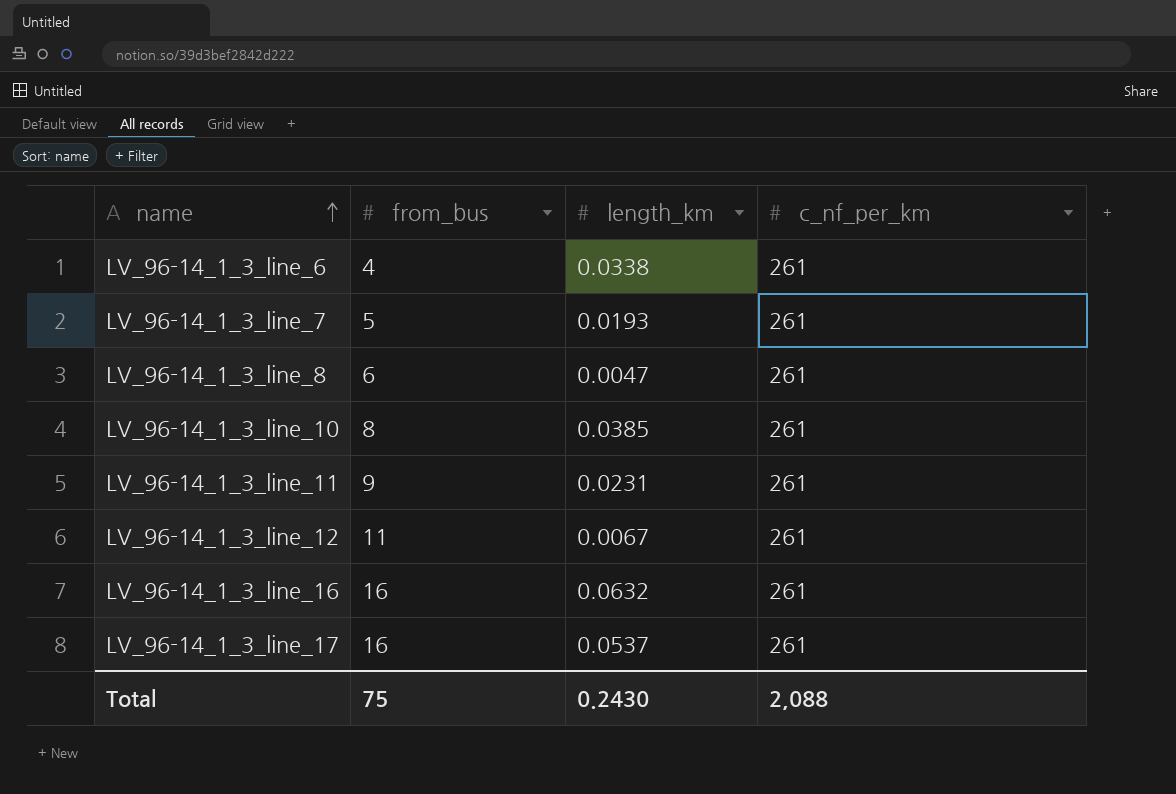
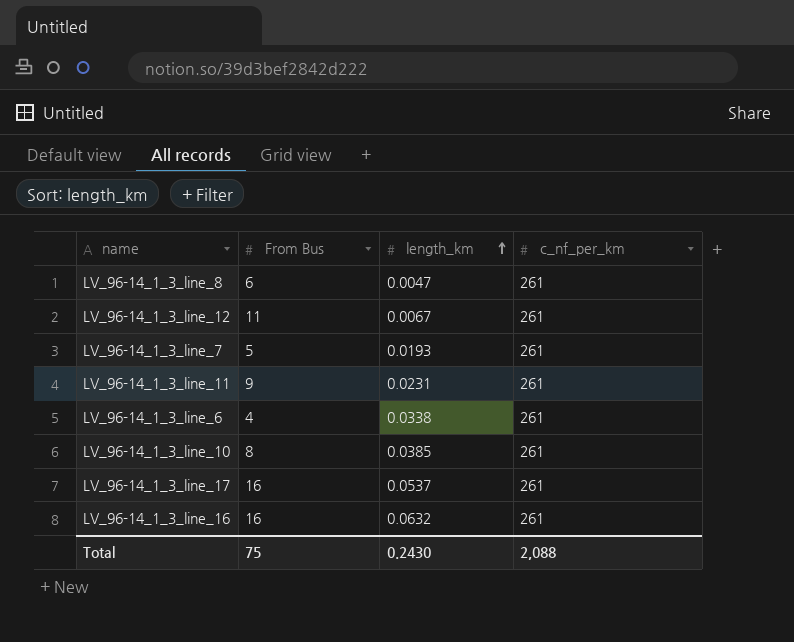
row order: name ascending -> length_km ascending
column name: from_bus -> From Bus

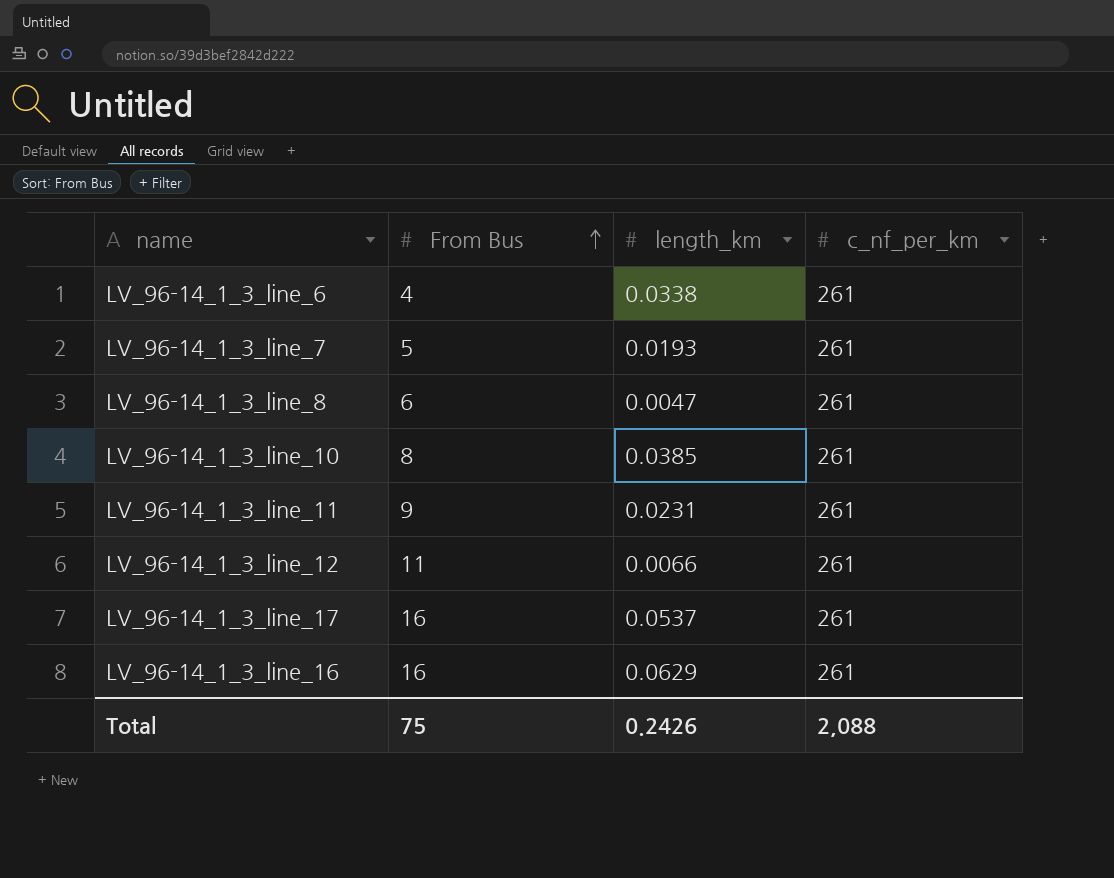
row order: length_km ascending -> From Bus ascending
LV_96-14_1_3_line_12 | length_km: 0.0067 -> 0.0066
LV_96-14_1_3_line_16 | length_km: 0.0632 -> 0.0629
Total | length_km: 0.2430 -> 0.2426

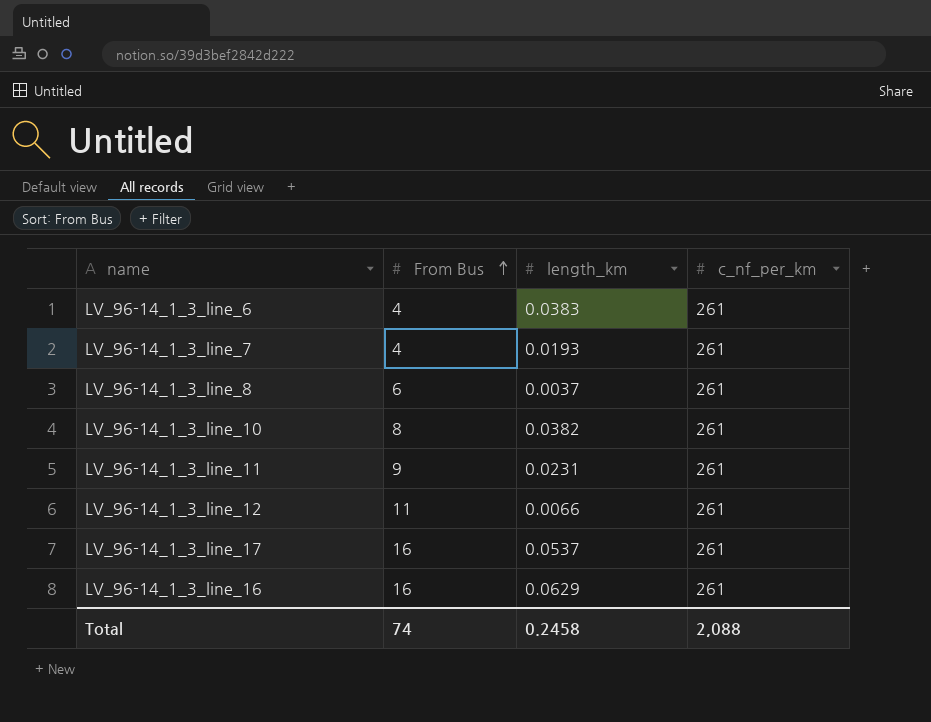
LV_96-14_1_3_line_6 | length_km: 0.0338 -> 0.0383
LV_96-14_1_3_line_7 | From Bus: 5 -> 4
LV_96-14_1_3_line_8 | length_km: 0.0047 -> 0.0037
LV_96-14_1_3_line_10 | length_km: 0.0385 -> 0.0382
Total | From Bus: 75 -> 74
Total | length_km: 0.2426 -> 0.2458

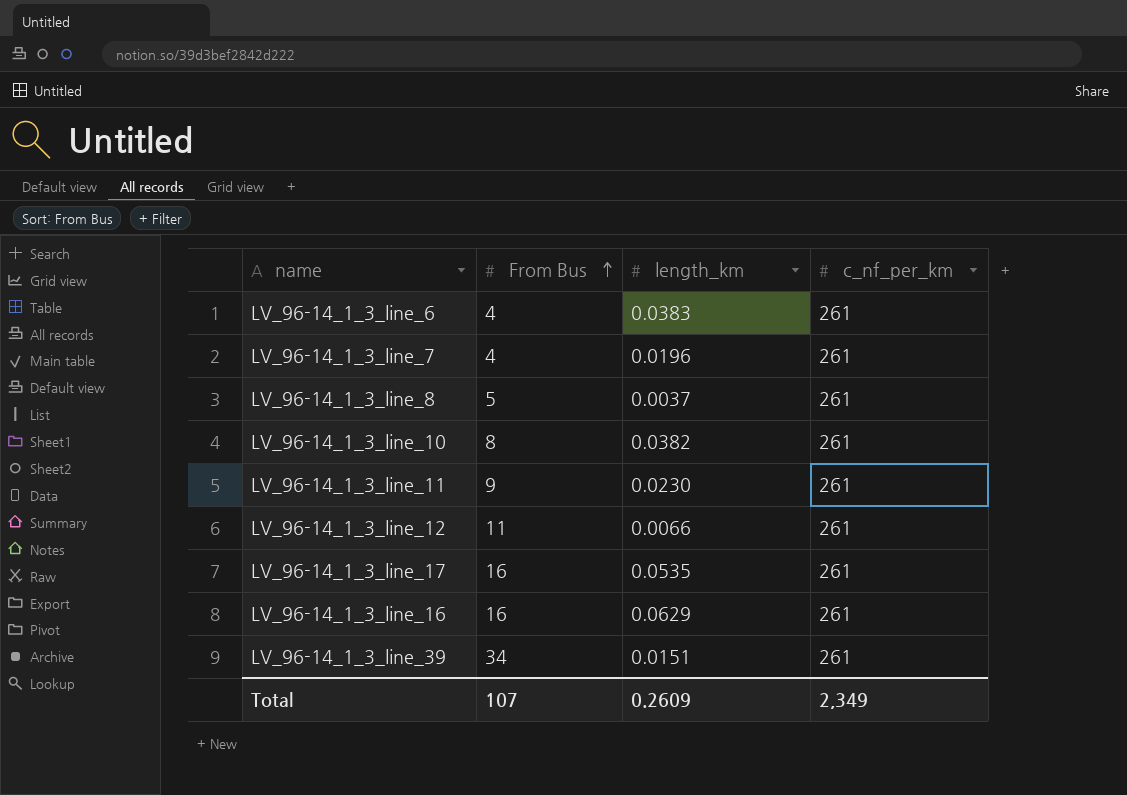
LV_96-14_1_3_line_7 | length_km: 0.0193 -> 0.0196
LV_96-14_1_3_line_8 | From Bus: 6 -> 5
LV_96-14_1_3_line_11 | length_km: 0.0231 -> 0.0230
LV_96-14_1_3_line_17 | length_km: 0.0537 -> 0.0535
row LV_96-14_1_3_line_39: none -> 34 | 0.0151 | 261
Total | From Bus: 74 -> 107
Total | length_km: 0.2458 -> 0.2609
Total | c_nf_per_km: 2,088 -> 2,349

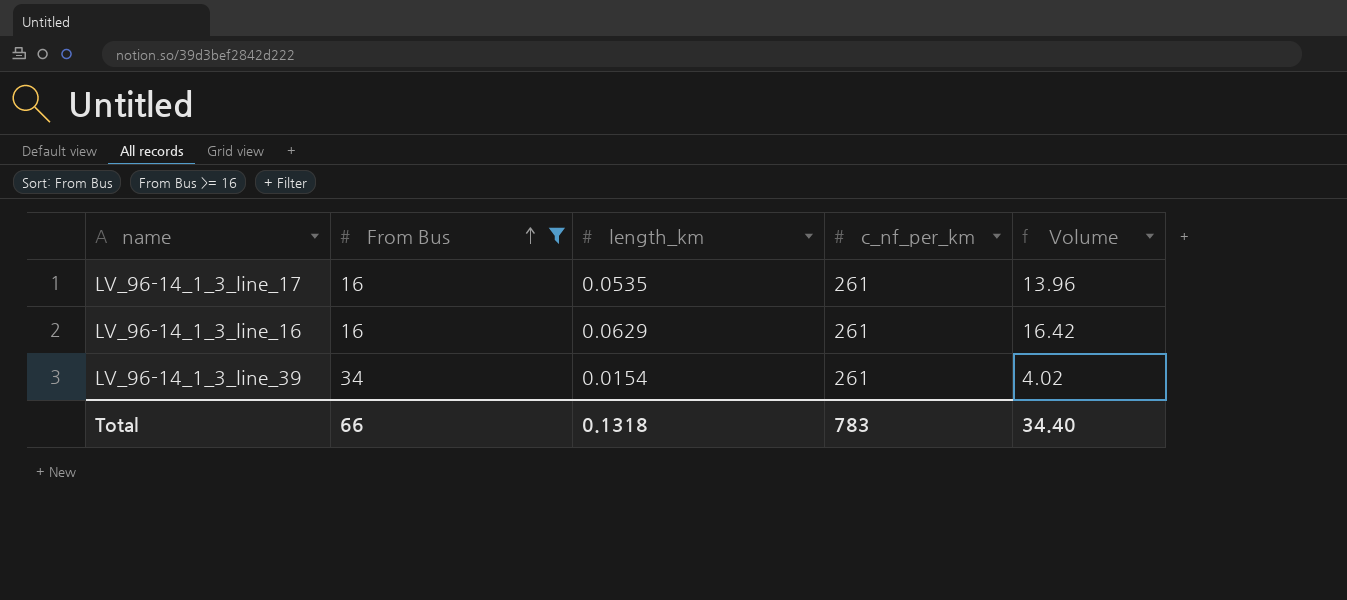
filter: none -> From Bus >= 16
column Volume | formula: none -> [length_km] * [c_nf_per_km]
LV_96-14_1_3_line_39 | length_km: 0.0151 -> 0.0154
Total | From Bus: 107 -> 66
Total | length_km: 0.2609 -> 0.1318
Total | c_nf_per_km: 2,349 -> 783

